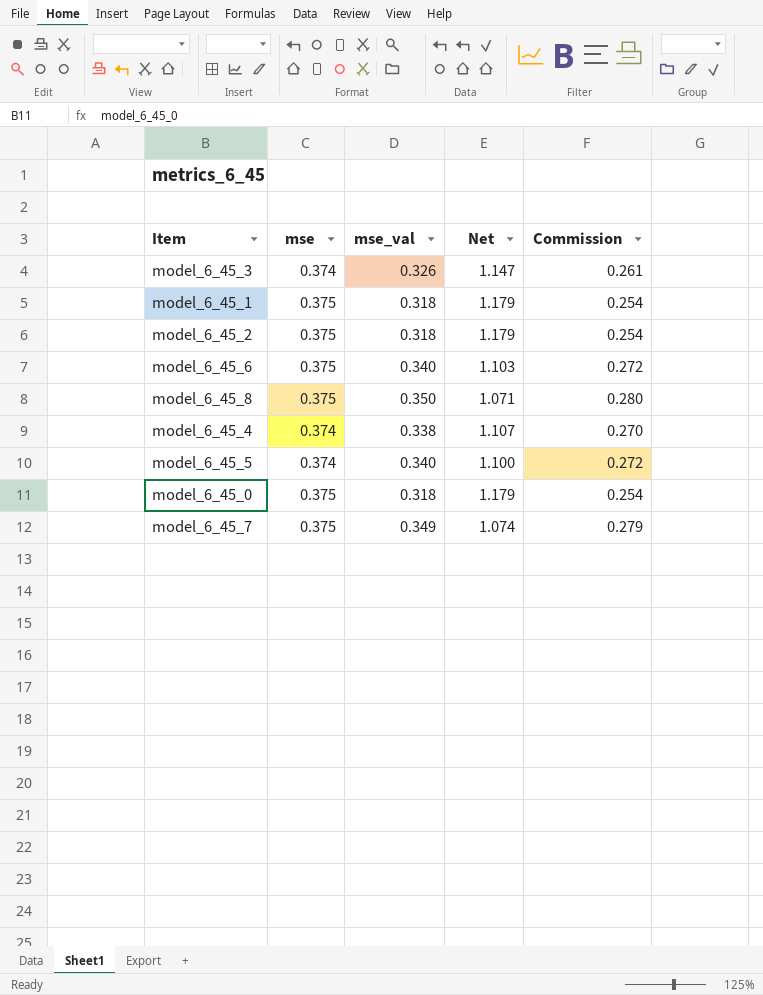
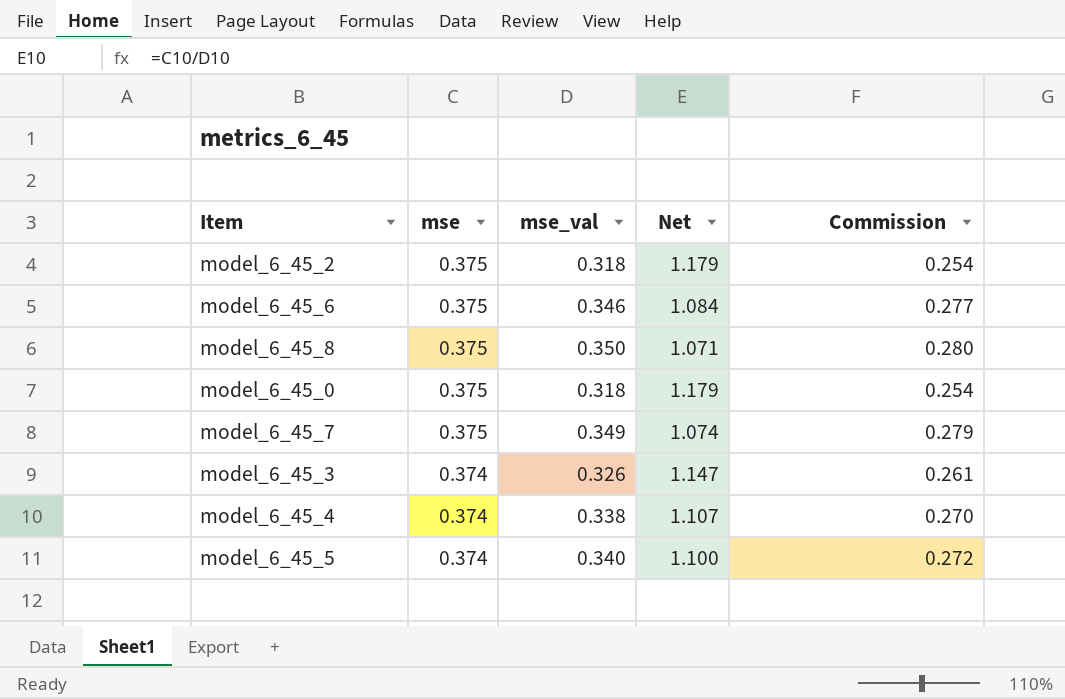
row order: none -> mse descending
row model_6_45_1: 0.375 | 0.318 | 1.179 | 0.254 -> none
model_6_45_6 | mse_val: 0.340 -> 0.346
model_6_45_6 | Net: 1.103 -> 1.084
model_6_45_6 | Commission: 0.272 -> 0.277

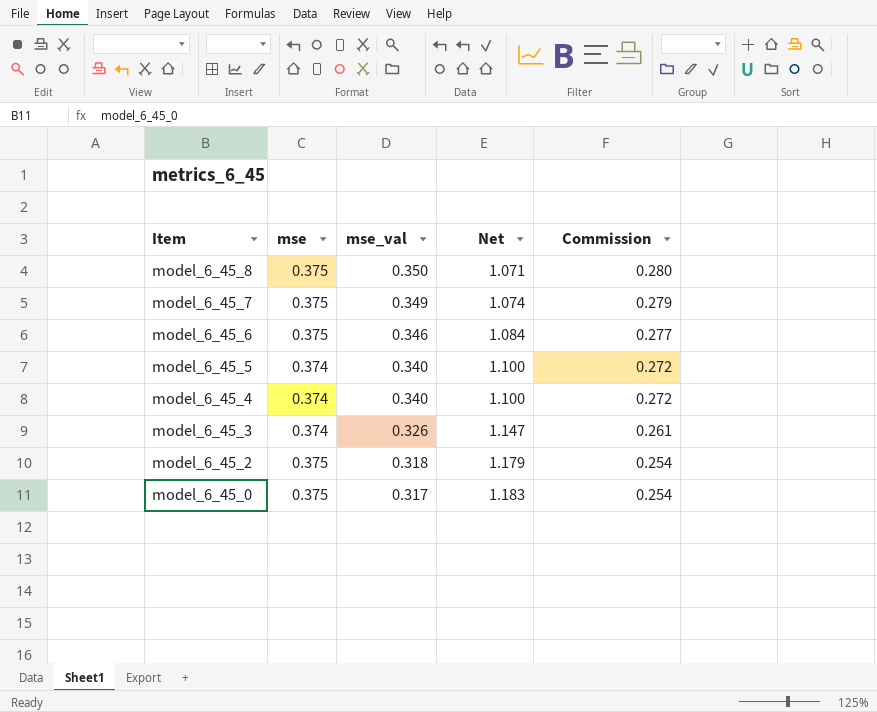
row order: mse descending -> Item descending
model_6_45_4 | mse_val: 0.338 -> 0.340
model_6_45_4 | Net: 1.107 -> 1.100
model_6_45_4 | Commission: 0.270 -> 0.272
model_6_45_0 | mse_val: 0.318 -> 0.317
model_6_45_0 | Net: 1.179 -> 1.183

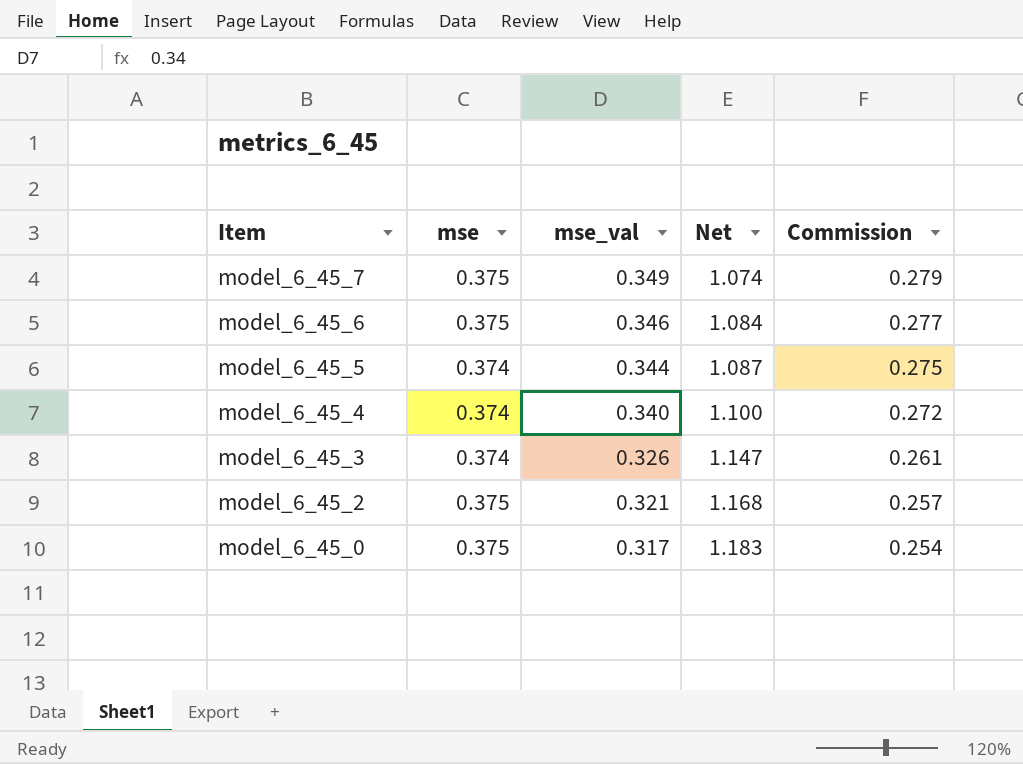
row model_6_45_8: 0.375 | 0.350 | 1.071 | 0.280 -> none
model_6_45_5 | mse_val: 0.340 -> 0.344
model_6_45_5 | Net: 1.100 -> 1.087
model_6_45_5 | Commission: 0.272 -> 0.275
model_6_45_2 | mse_val: 0.318 -> 0.321
model_6_45_2 | Net: 1.179 -> 1.168
model_6_45_2 | Commission: 0.254 -> 0.257

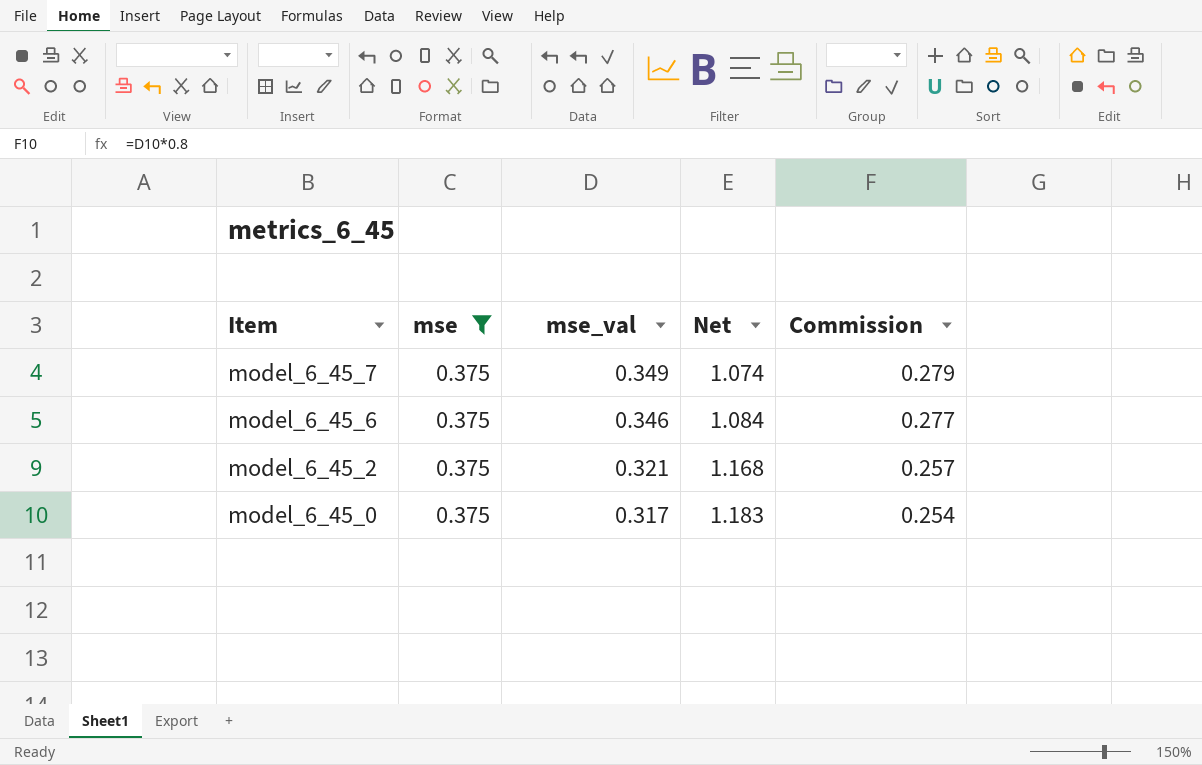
filter: none -> mse = 0.375

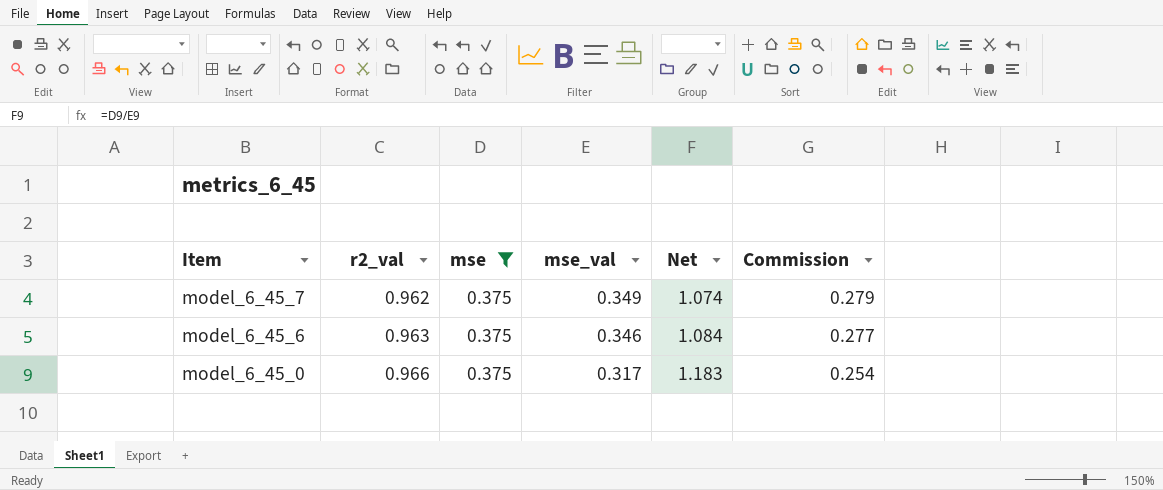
column r2_val | position: none -> 2
row model_6_45_2: 0.375 | 0.321 | 1.168 | 0.257 -> none

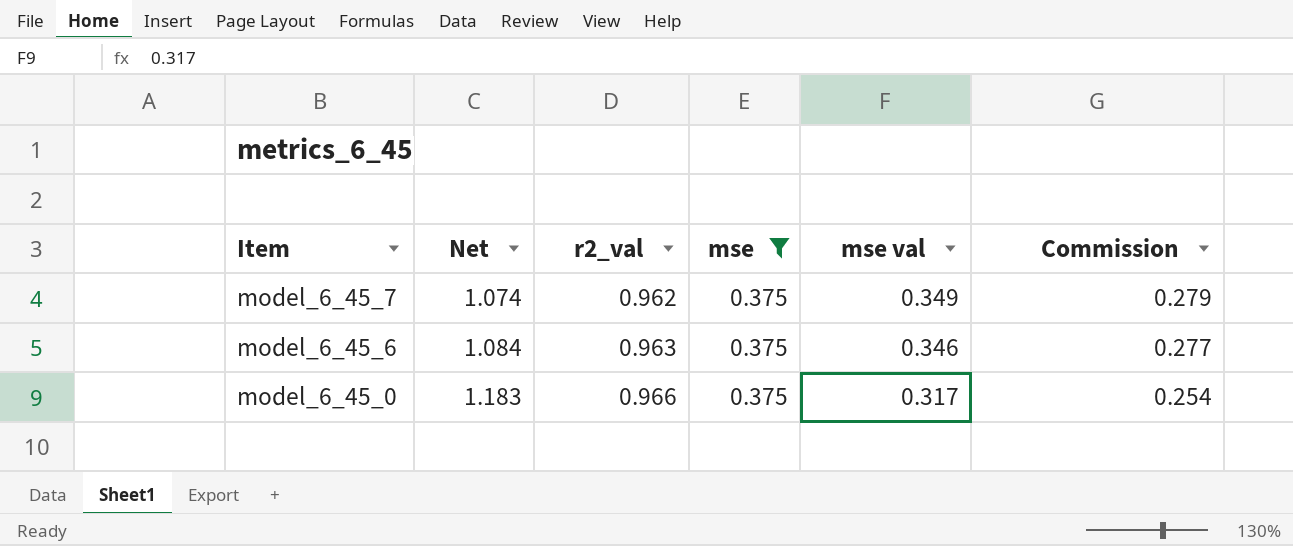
column Net | position: 5 -> 2
column name: mse_val -> mse val

